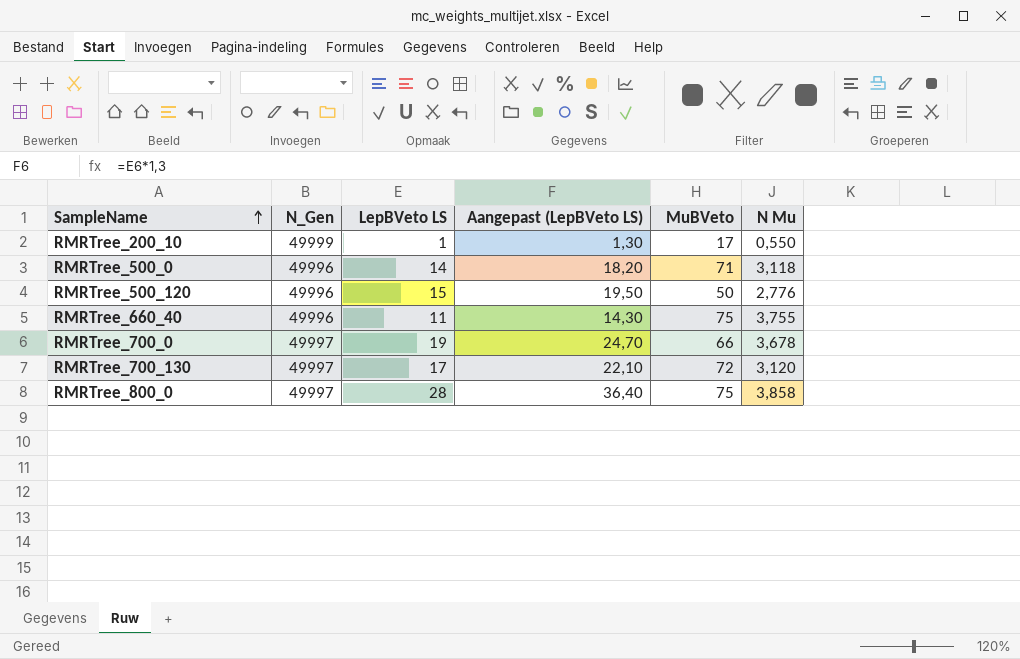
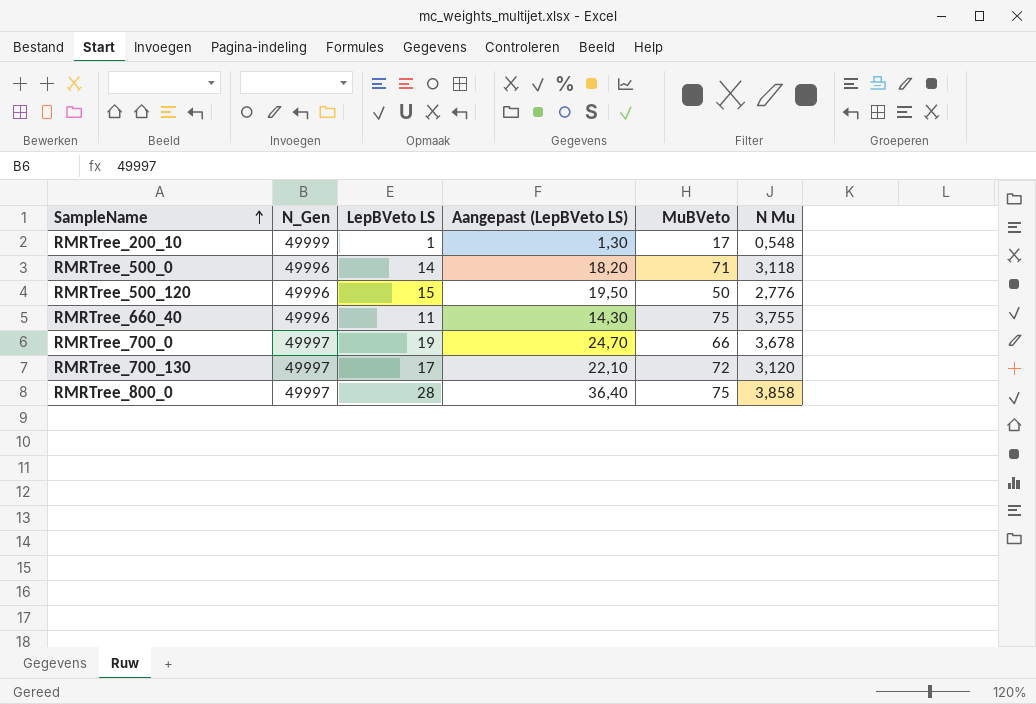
RMRTree_200_10 | N Mu: 0,550 -> 0,548

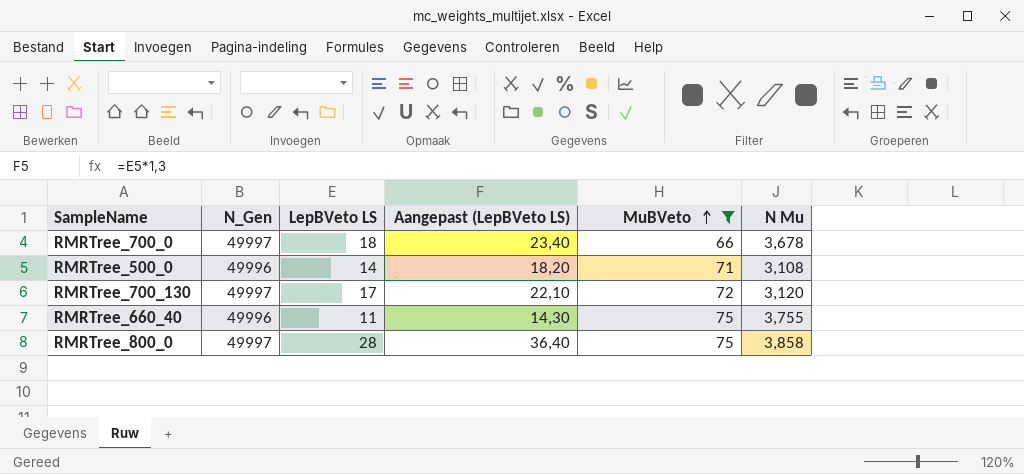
filter: none -> MuBVeto >= 66
row order: SampleName ascending -> MuBVeto ascending
RMRTree_700_0 | LepBVeto LS: 19 -> 18
RMRTree_700_0 | Aangepast (LepBVeto LS): 24,70 -> 23,40
RMRTree_500_0 | N Mu: 3,118 -> 3,108

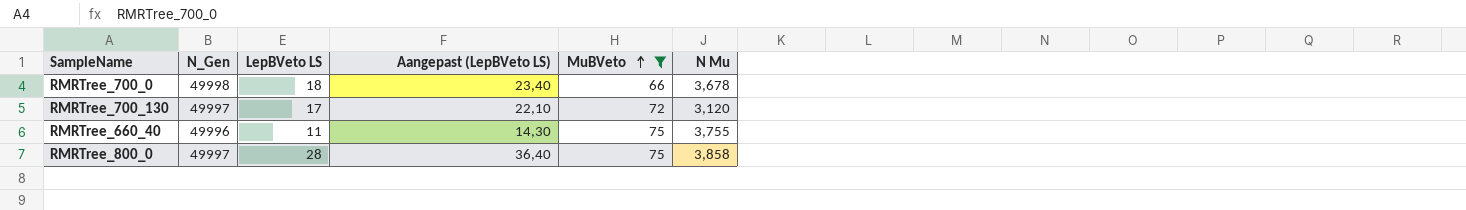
row RMRTree_500_0: 49996 | 14 | 18,20 | 71 | 3,108 -> none
RMRTree_700_0 | N_Gen: 49997 -> 49998

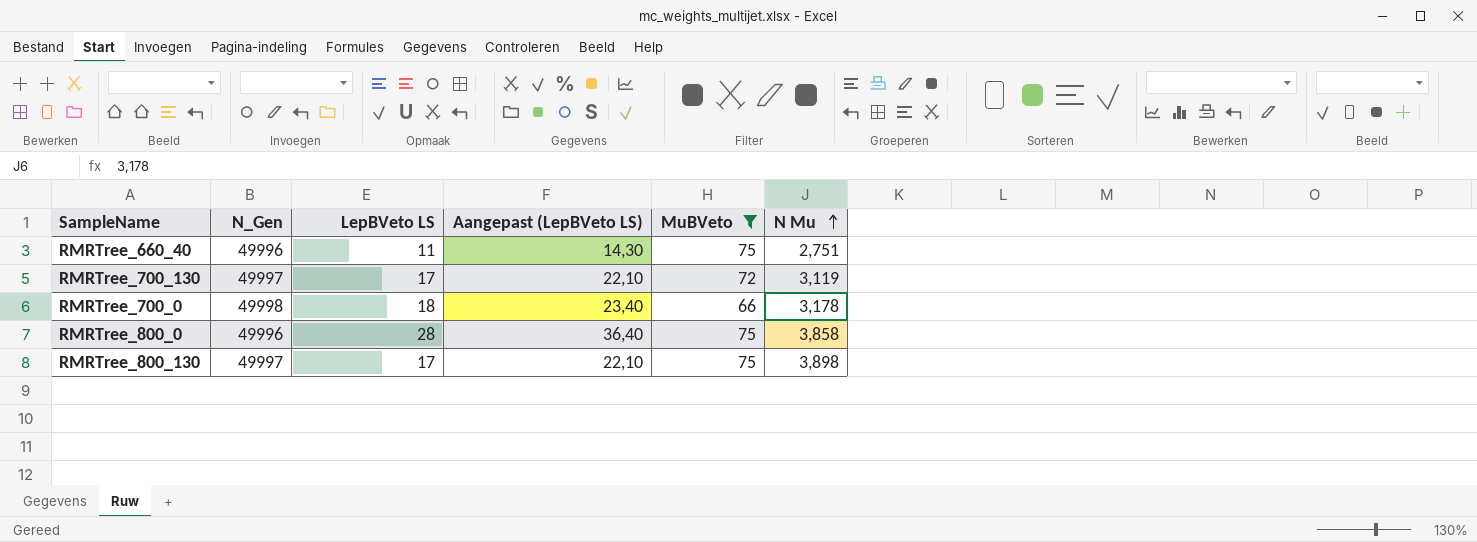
row order: MuBVeto ascending -> N Mu ascending
RMRTree_660_40 | N Mu: 3,755 -> 2,751
RMRTree_700_130 | N Mu: 3,120 -> 3,119
RMRTree_700_0 | N Mu: 3,678 -> 3,178
RMRTree_800_0 | N_Gen: 49997 -> 49996
row RMRTree_800_130: none -> 49997 | 17 | 22,10 | 75 | 3,898

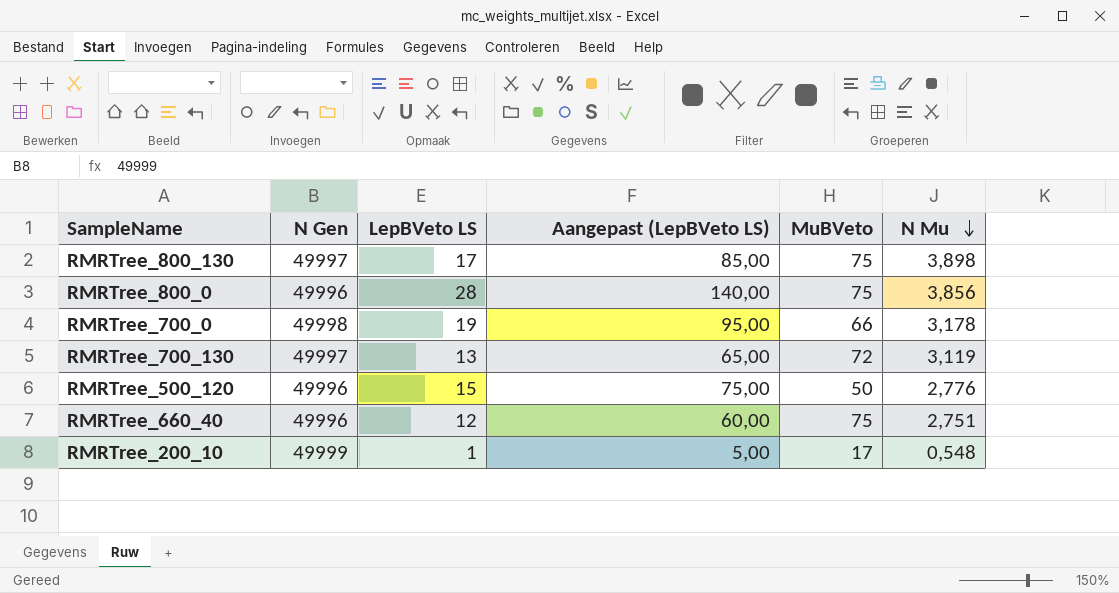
filter: MuBVeto >= 66 -> none
row order: N Mu ascending -> N Mu descending
column name: N_Gen -> N Gen
column Aangepast (LepBVeto LS) | formula: [LepBVeto LS] * 1,3 -> [LepBVeto LS] * 5
RMRTree_800_0 | N Mu: 3,858 -> 3,856
RMRTree_700_0 | LepBVeto LS: 18 -> 19
RMRTree_700_130 | LepBVeto LS: 17 -> 13
RMRTree_660_40 | LepBVeto LS: 11 -> 12

